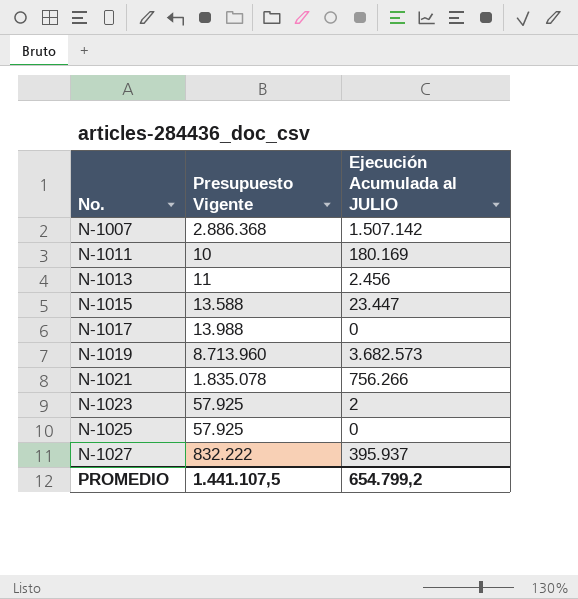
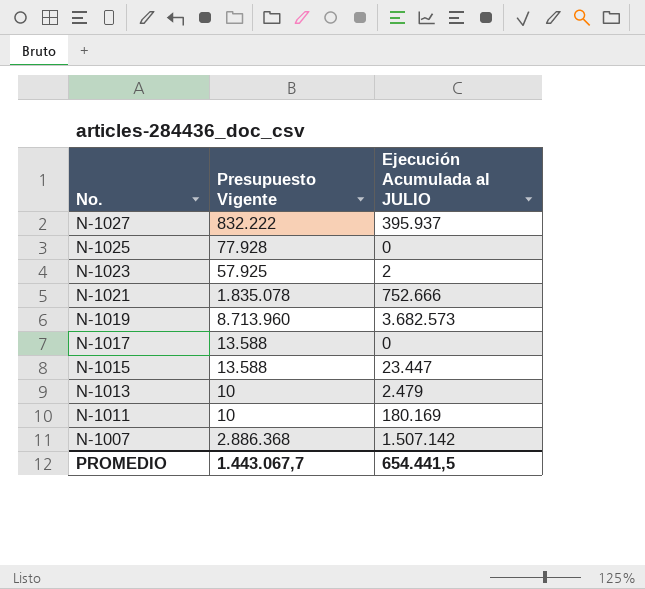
row order: No. ascending -> No. descending
N-1025 | Presupuesto Vigente: 57.925 -> 77.928
N-1021 | Ejecución Acumulada al JULIO: 756.266 -> 752.666
N-1017 | Presupuesto Vigente: 13.988 -> 13.588
N-1013 | Presupuesto Vigente: 11 -> 10
N-1013 | Ejecución Acumulada al JULIO: 2.456 -> 2.479
PROMEDIO | Presupuesto Vigente: 1.441.107,5 -> 1.443.067,7
PROMEDIO | Ejecución Acumulada al JULIO: 654.799,2 -> 654.441,5

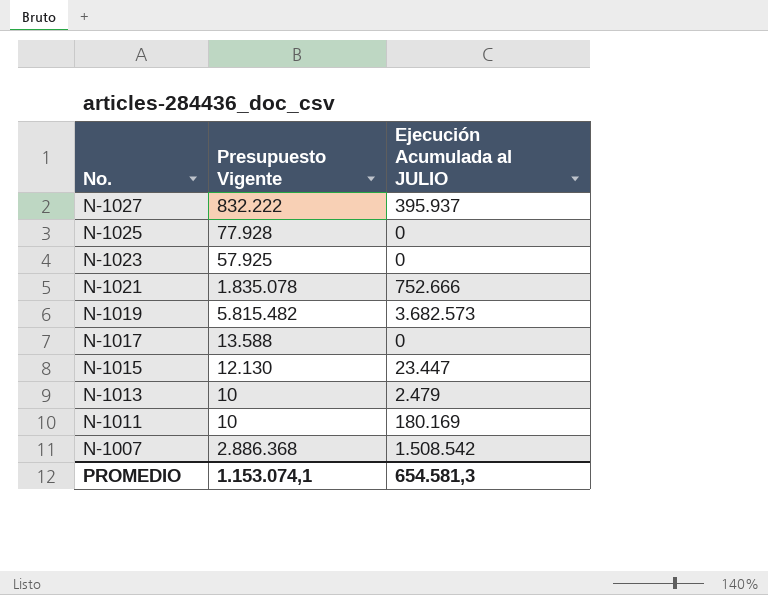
N-1023 | Ejecución Acumulada al JULIO: 2 -> 0
N-1019 | Presupuesto Vigente: 8.713.960 -> 5.815.482
N-1015 | Presupuesto Vigente: 13.588 -> 12.130
N-1007 | Ejecución Acumulada al JULIO: 1.507.142 -> 1.508.542
PROMEDIO | Presupuesto Vigente: 1.443.067,7 -> 1.153.074,1
PROMEDIO | Ejecución Acumulada al JULIO: 654.441,5 -> 654.581,3

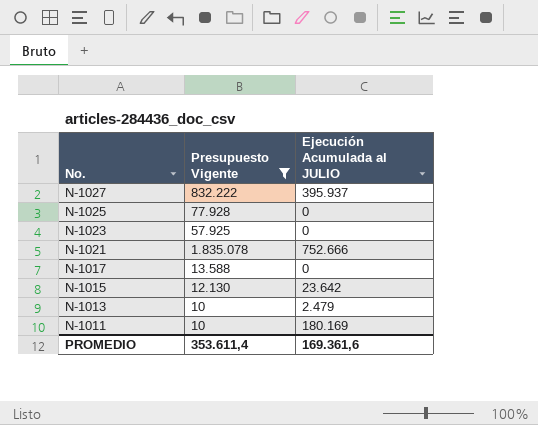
filter: none -> Presupuesto Vigente <= 1.835.078
N-1015 | Ejecución Acumulada al JULIO: 23.447 -> 23.642
PROMEDIO | Presupuesto Vigente: 1.153.074,1 -> 353.611,4
PROMEDIO | Ejecución Acumulada al JULIO: 654.581,3 -> 169.361,6

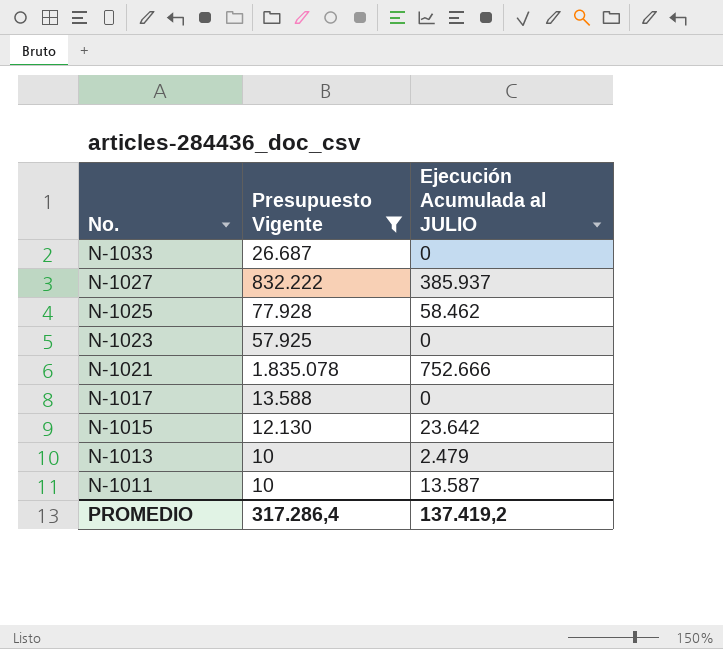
row N-1033: none -> 26.687 | 0
N-1027 | Ejecución Acumulada al JULIO: 395.937 -> 385.937
N-1025 | Ejecución Acumulada al JULIO: 0 -> 58.462
N-1011 | Ejecución Acumulada al JULIO: 180.169 -> 13.587
PROMEDIO | Presupuesto Vigente: 353.611,4 -> 317.286,4
PROMEDIO | Ejecución Acumulada al JULIO: 169.361,6 -> 137.419,2

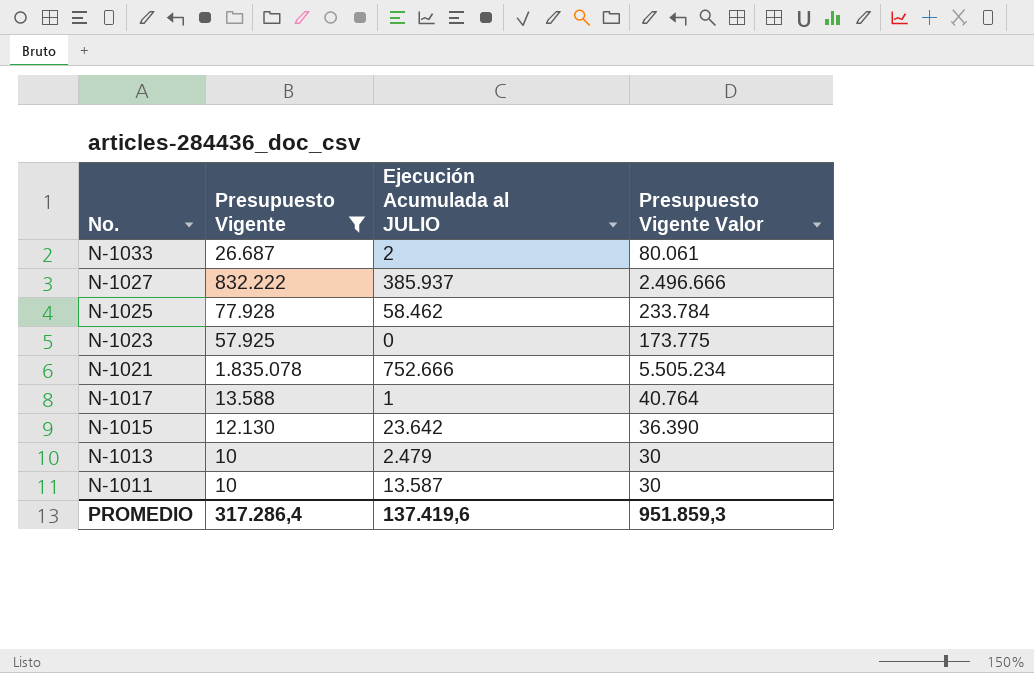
column Presupuesto Vigente Valor | formula: none -> [Presupuesto Vigente] * 3
N-1033 | Ejecución Acumulada al JULIO: 0 -> 2
N-1017 | Ejecución Acumulada al JULIO: 0 -> 1
PROMEDIO | Ejecución Acumulada al JULIO: 137.419,2 -> 137.419,6

